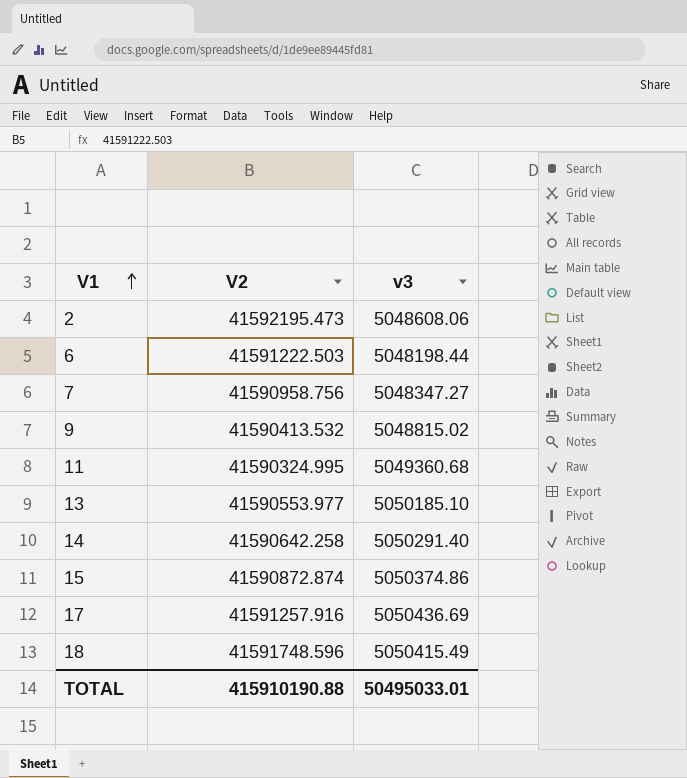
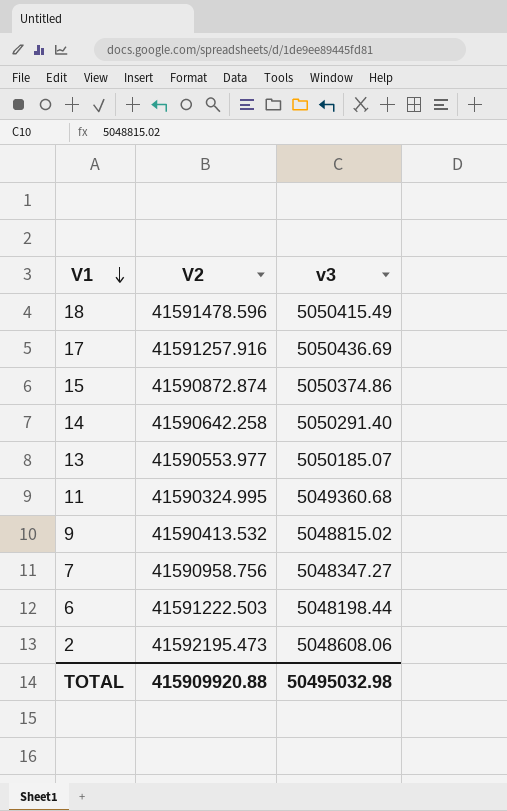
row order: V1 ascending -> V1 descending
18 | V2: 41591748.596 -> 41591478.596
13 | v3: 5050185.10 -> 5050185.07
TOTAL | V2: 415910190.88 -> 415909920.88
TOTAL | v3: 50495033.01 -> 50495032.98

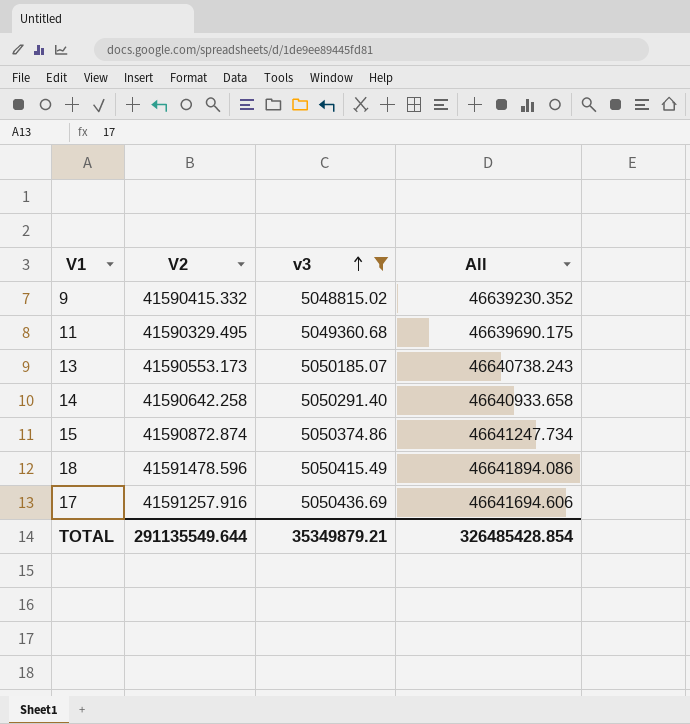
filter: none -> v3 >= 5048815.02
row order: V1 descending -> v3 ascending
column All | formula: none -> [V2] + [v3]
9 | V2: 41590413.532 -> 41590415.332
11 | V2: 41590324.995 -> 41590329.495
13 | V2: 41590553.977 -> 41590553.173
TOTAL | V2: 415909920.88 -> 291135549.644
TOTAL | v3: 50495032.98 -> 35349879.21

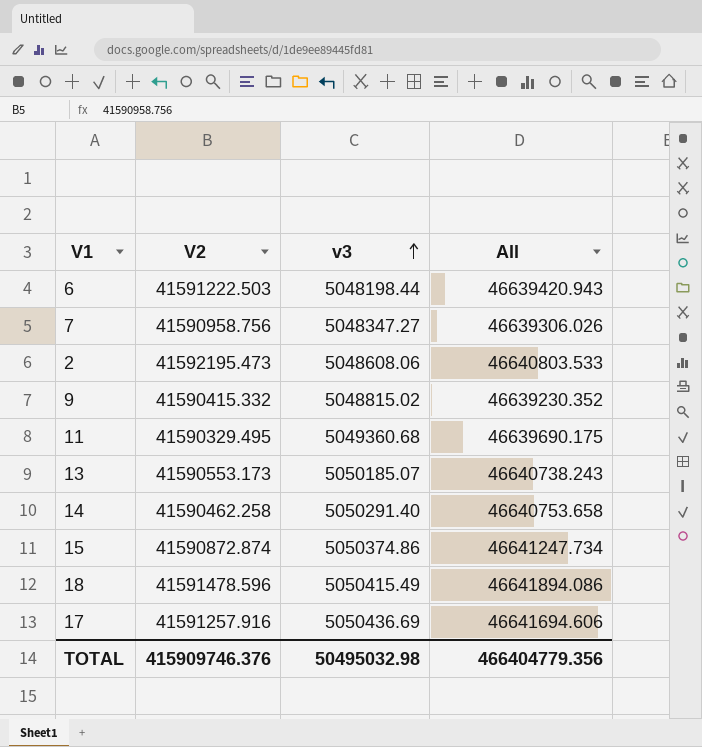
filter: v3 >= 5048815.02 -> none
14 | V2: 41590642.258 -> 41590462.258
14 | All: 46640933.658 -> 46640753.658
TOTAL | V2: 291135549.644 -> 415909746.376
TOTAL | v3: 35349879.21 -> 50495032.98
TOTAL | All: 326485428.854 -> 466404779.356

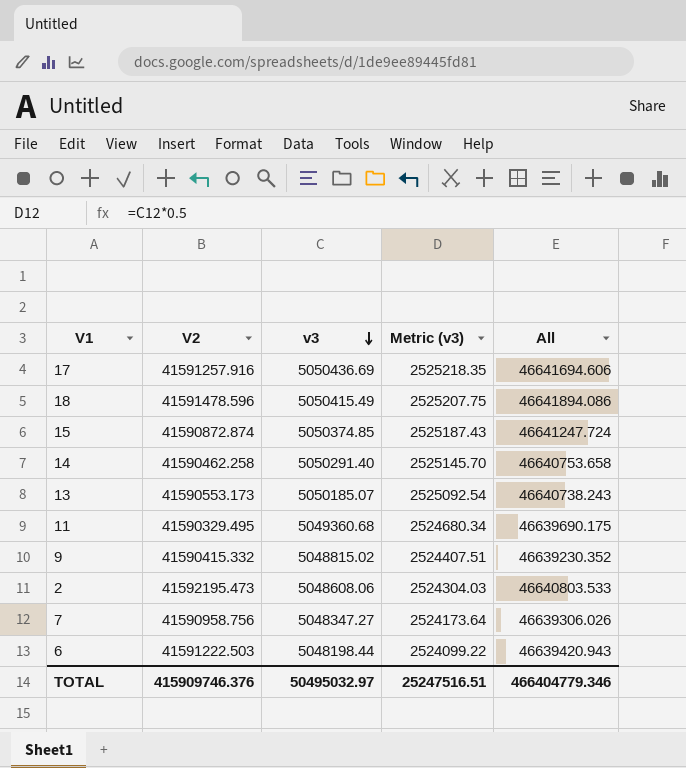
row order: v3 ascending -> v3 descending
column Metric (v3) | formula: none -> [v3] * 0.5
15 | v3: 5050374.86 -> 5050374.85
15 | All: 46641247.734 -> 46641247.724
TOTAL | v3: 50495032.98 -> 50495032.97
TOTAL | All: 466404779.356 -> 466404779.346

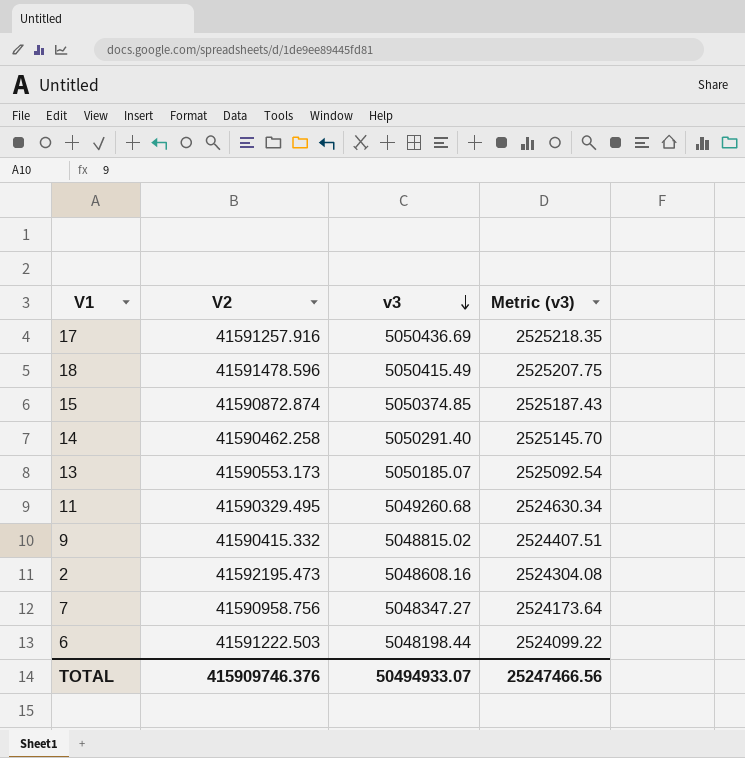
column All | formula: [V2] + [v3] -> none
11 | v3: 5049360.68 -> 5049260.68
11 | Metric (v3): 2524680.34 -> 2524630.34
2 | v3: 5048608.06 -> 5048608.16
2 | Metric (v3): 2524304.03 -> 2524304.08
TOTAL | v3: 50495032.97 -> 50494933.07
TOTAL | Metric (v3): 25247516.51 -> 25247466.56

